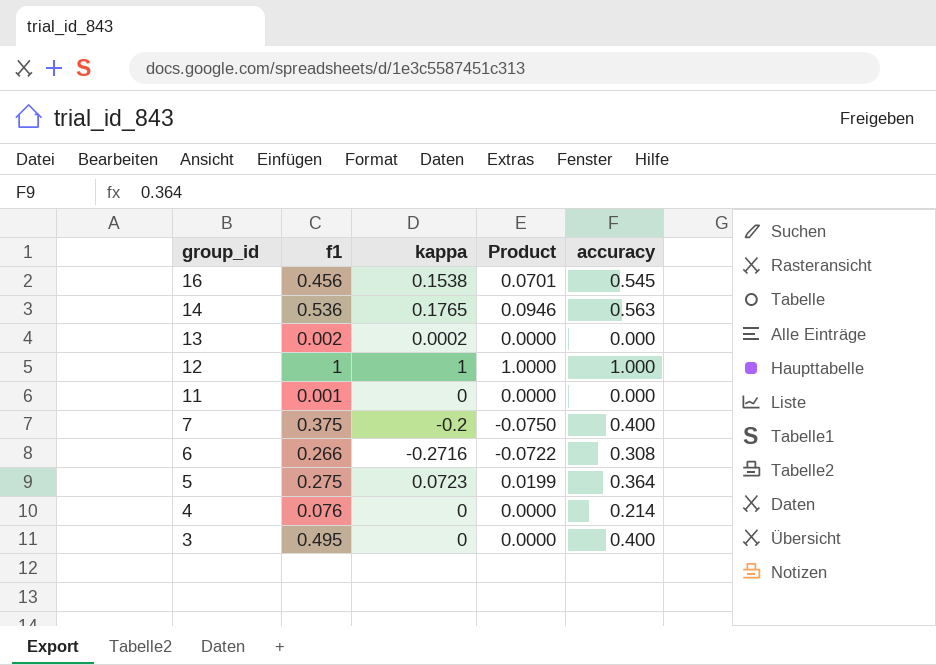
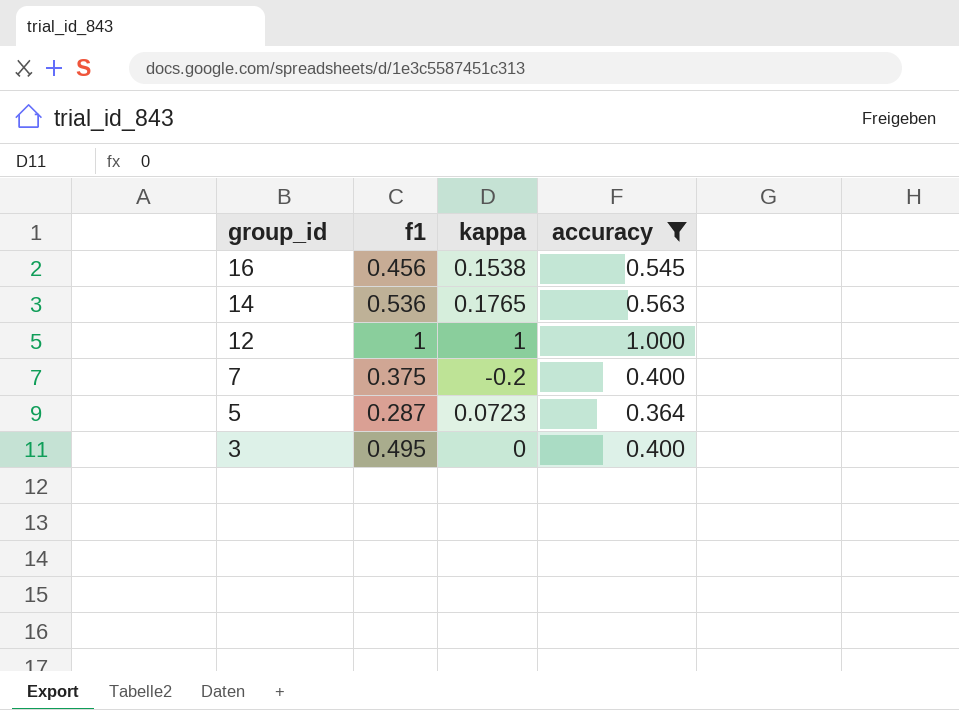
filter: none -> accuracy >= 0.364
column Product | formula: [f1] * [kappa] -> none
5 | f1: 0.275 -> 0.287

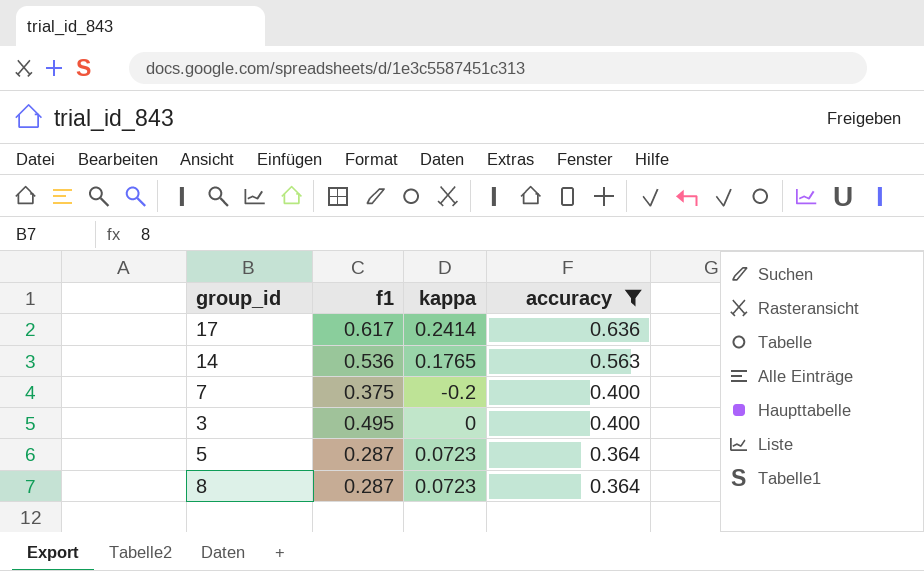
row order: group_id descending -> accuracy descending
row 16: 0.456 | 0.1538 | 0.545 -> none
row 12: 1 | 1 | 1.000 -> none
row 17: none -> 0.617 | 0.2414 | 0.636
row 8: none -> 0.287 | 0.0723 | 0.364

